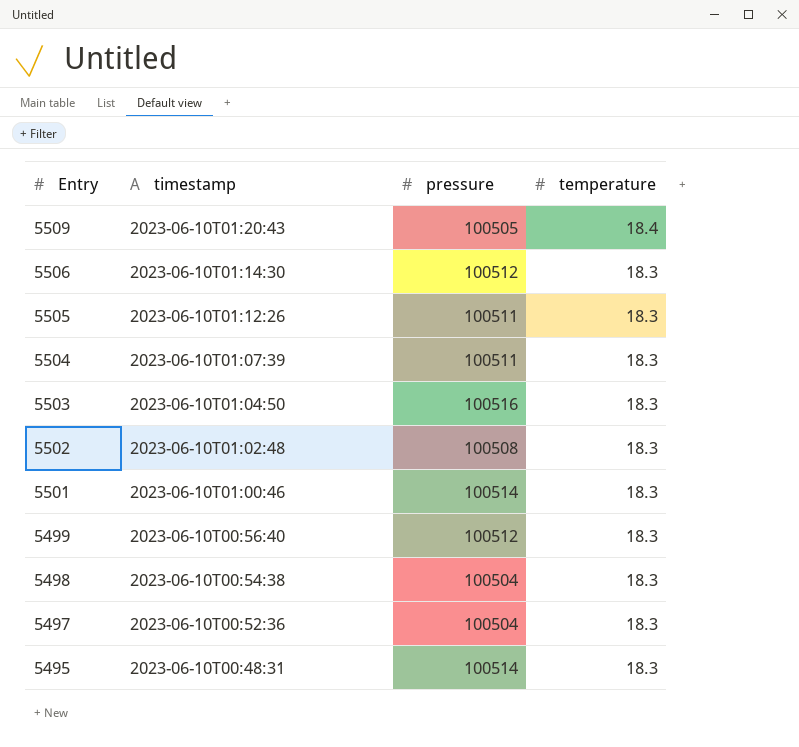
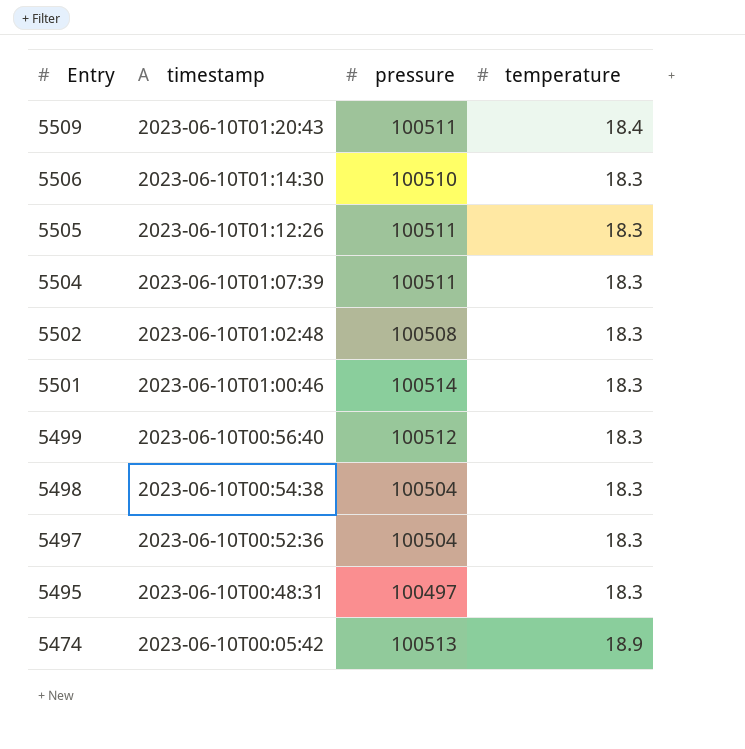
row 5503: 2023-06-10T01:04:50 | 100516 | 18.3 -> none
5509 | pressure: 100505 -> 100511
5506 | pressure: 100512 -> 100510
5495 | pressure: 100514 -> 100497
row 5474: none -> 2023-06-10T00:05:42 | 100513 | 18.9

